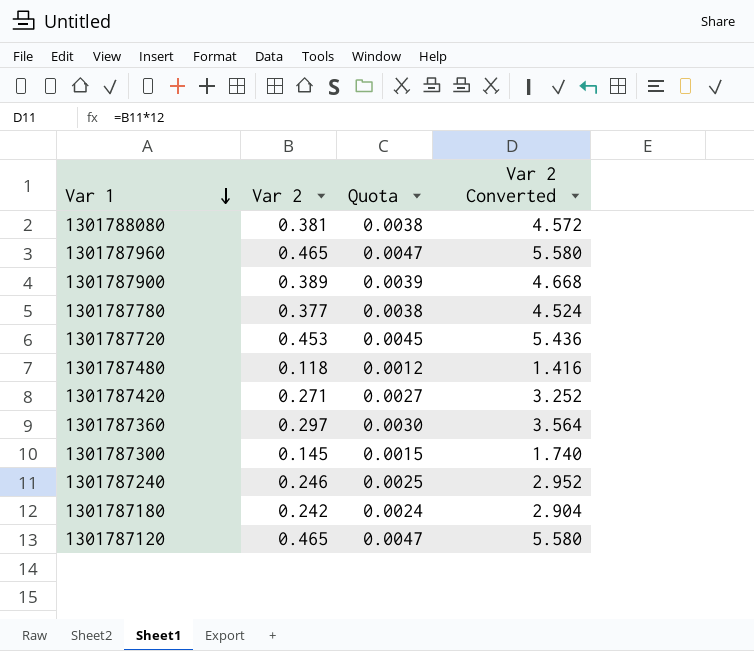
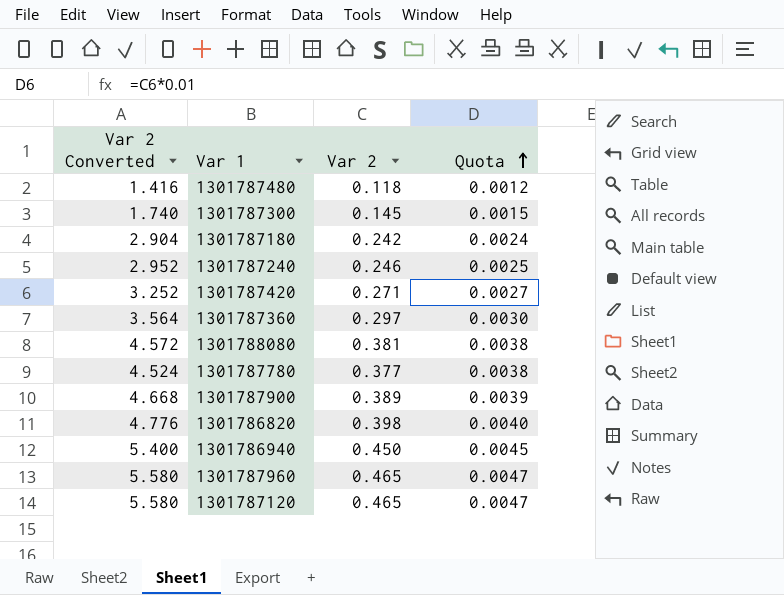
row order: Var 1 descending -> Quota ascending
column Var 2 Converted | position: 4 -> 1
row 1301787720: 0.453 | 0.0045 | 5.436 -> none
row 1301786820: none -> 4.776 | 0.398 | 0.0040
row 1301786940: none -> 5.400 | 0.450 | 0.0045

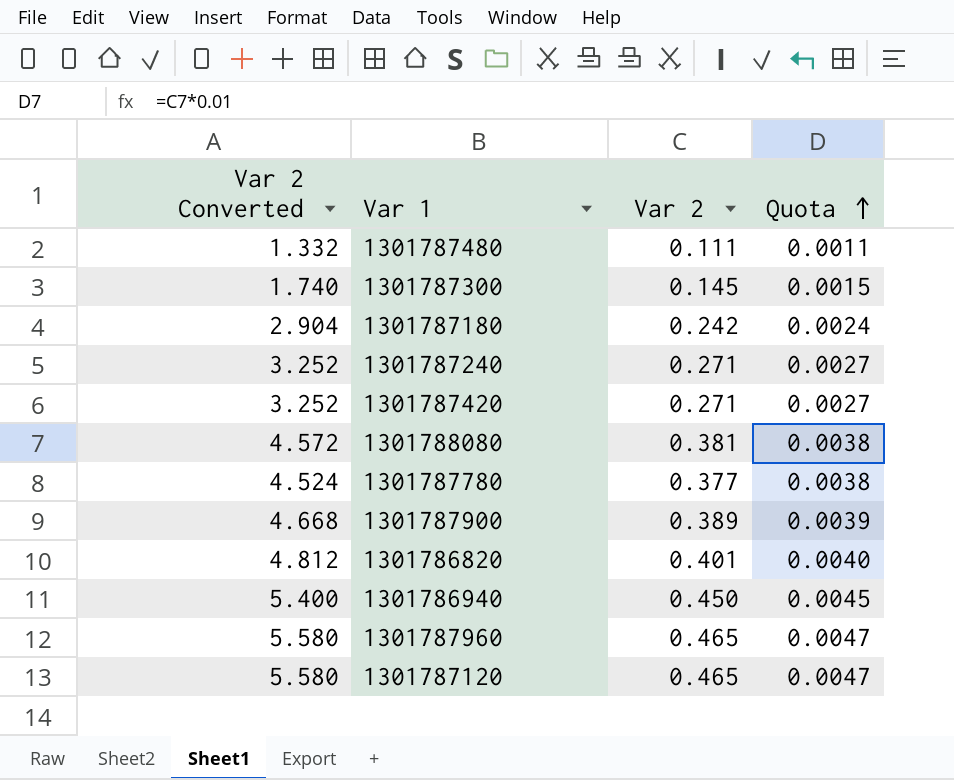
row 1301787360: 3.564 | 0.297 | 0.0030 -> none
1301787480 | Var 2 Converted: 1.416 -> 1.332
1301787480 | Var 2: 0.118 -> 0.111
1301787480 | Quota: 0.0012 -> 0.0011
1301787240 | Var 2 Converted: 2.952 -> 3.252
1301787240 | Var 2: 0.246 -> 0.271
1301787240 | Quota: 0.0025 -> 0.0027
1301786820 | Var 2 Converted: 4.776 -> 4.812
1301786820 | Var 2: 0.398 -> 0.401

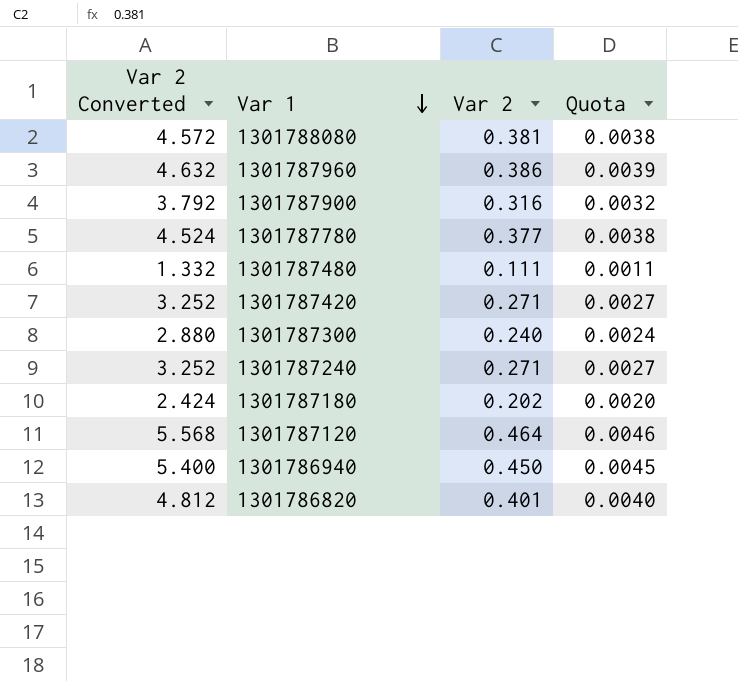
row order: Quota ascending -> Var 1 descending
1301787960 | Var 2 Converted: 5.580 -> 4.632
1301787960 | Var 2: 0.465 -> 0.386
1301787960 | Quota: 0.0047 -> 0.0039
1301787900 | Var 2 Converted: 4.668 -> 3.792
1301787900 | Var 2: 0.389 -> 0.316
1301787900 | Quota: 0.0039 -> 0.0032
1301787300 | Var 2 Converted: 1.740 -> 2.880
1301787300 | Var 2: 0.145 -> 0.240
1301787300 | Quota: 0.0015 -> 0.0024
1301787180 | Var 2 Converted: 2.904 -> 2.424
1301787180 | Var 2: 0.242 -> 0.202
1301787180 | Quota: 0.0024 -> 0.0020
1301787120 | Var 2 Converted: 5.580 -> 5.568
1301787120 | Var 2: 0.465 -> 0.464
1301787120 | Quota: 0.0047 -> 0.0046

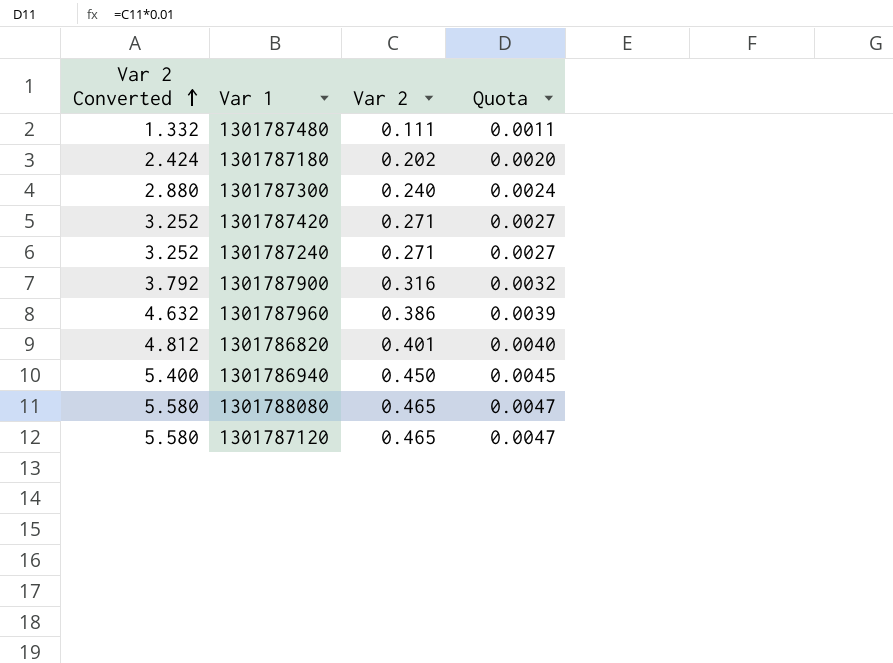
row order: Var 1 descending -> Var 2 Converted ascending
row 1301787780: 4.524 | 0.377 | 0.0038 -> none
1301788080 | Var 2 Converted: 4.572 -> 5.580
1301788080 | Var 2: 0.381 -> 0.465
1301788080 | Quota: 0.0038 -> 0.0047
1301787120 | Var 2 Converted: 5.568 -> 5.580
1301787120 | Var 2: 0.464 -> 0.465
1301787120 | Quota: 0.0046 -> 0.0047

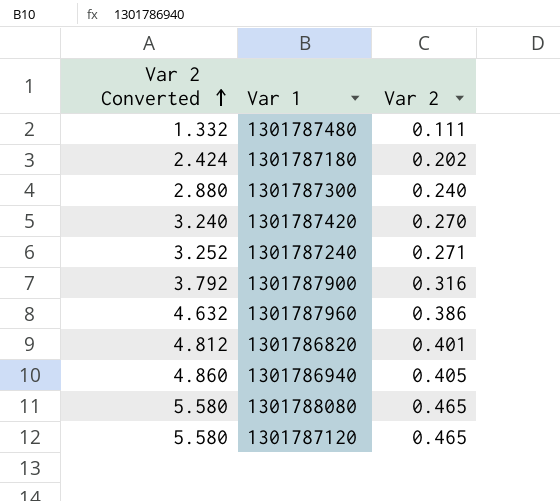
column Quota | formula: [Var 2] * 0.01 -> none
1301787420 | Var 2 Converted: 3.252 -> 3.240
1301787420 | Var 2: 0.271 -> 0.270
1301786940 | Var 2 Converted: 5.400 -> 4.860
1301786940 | Var 2: 0.450 -> 0.405

